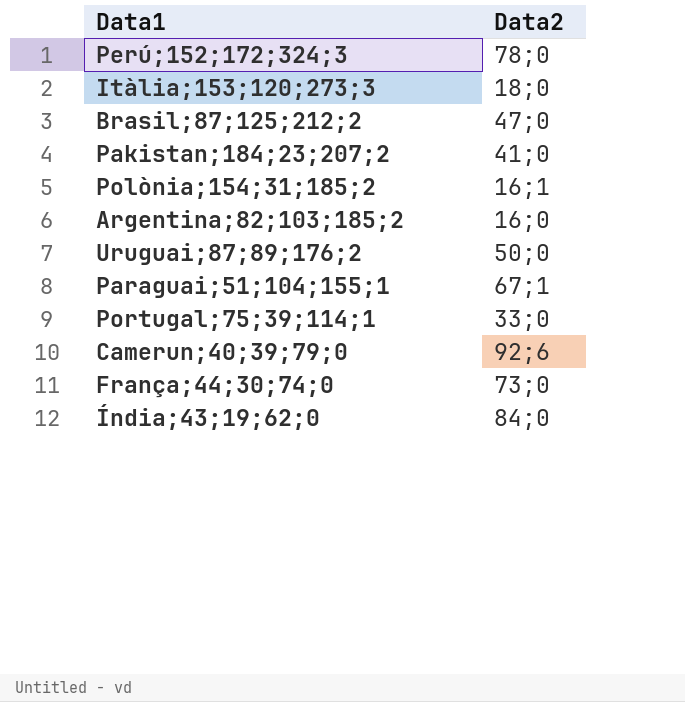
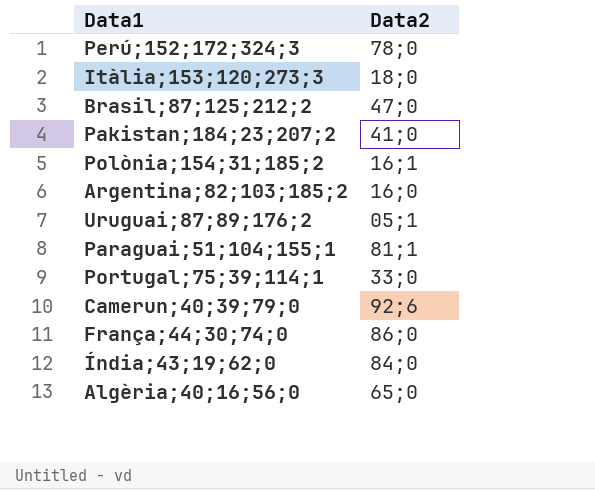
Uruguai;87;89;176;2 | Data2: 50;0 -> 05;1
Paraguai;51;104;155;1 | Data2: 67;1 -> 81;1
França;44;30;74;0 | Data2: 73;0 -> 86;0
row Algèria;40;16;56;0: none -> 65;0

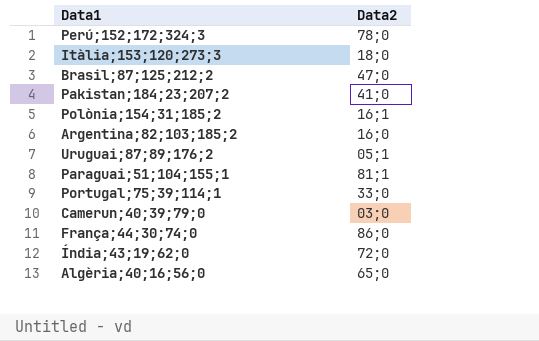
Camerun;40;39;79;0 | Data2: 92;6 -> 03;0
Índia;43;19;62;0 | Data2: 84;0 -> 72;0

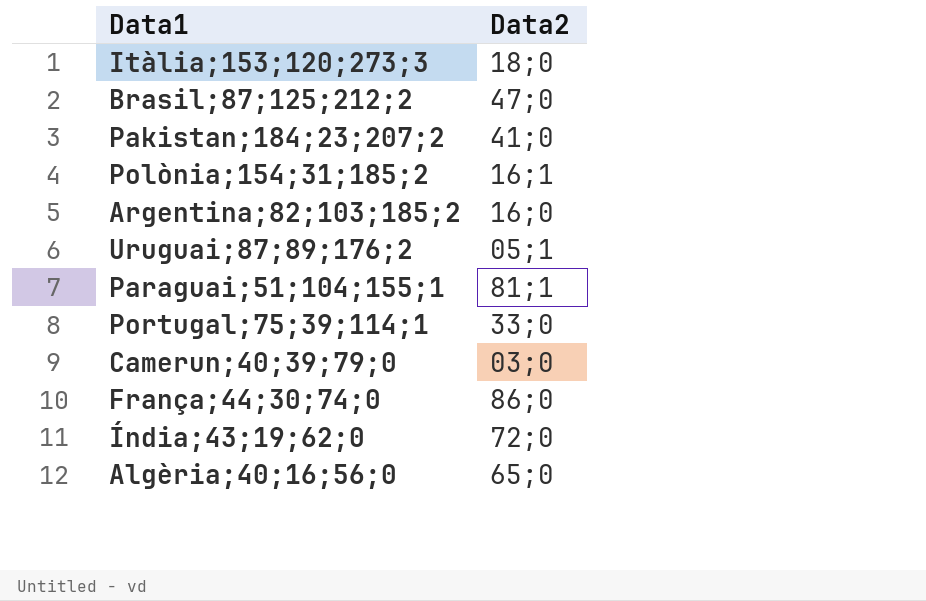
row Perú;152;172;324;3: 78;0 -> none

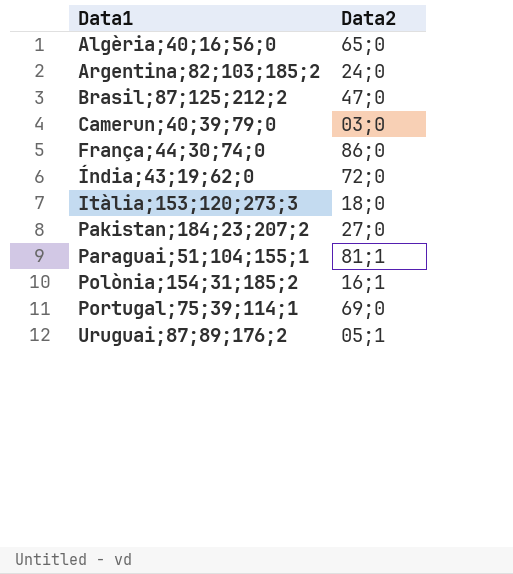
row order: none -> Data1 ascending
Argentina;82;103;185;2 | Data2: 16;0 -> 24;0
Pakistan;184;23;207;2 | Data2: 41;0 -> 27;0
Portugal;75;39;114;1 | Data2: 33;0 -> 69;0

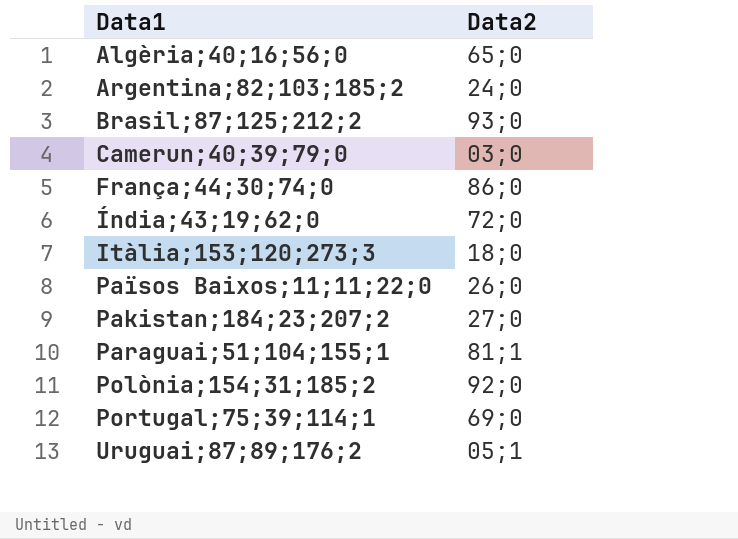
Brasil;87;125;212;2 | Data2: 47;0 -> 93;0
row Països Baixos;11;11;22;0: none -> 26;0
Polònia;154;31;185;2 | Data2: 16;1 -> 92;0

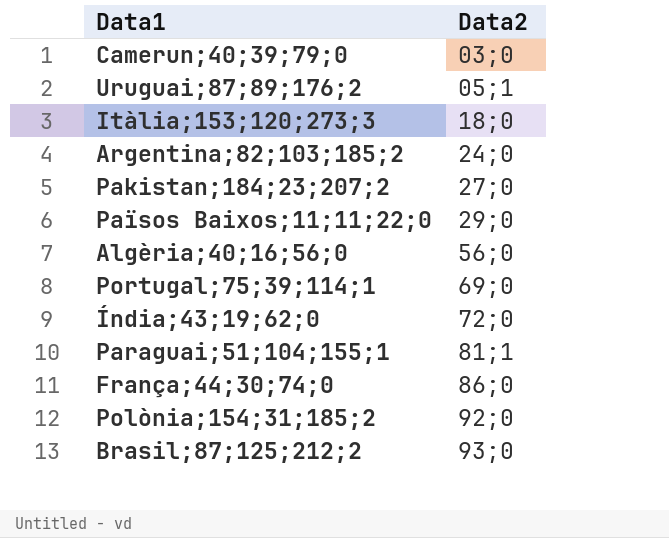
row order: Data1 ascending -> Data2 ascending
Països Baixos;11;11;22;0 | Data2: 26;0 -> 29;0
Algèria;40;16;56;0 | Data2: 65;0 -> 56;0

